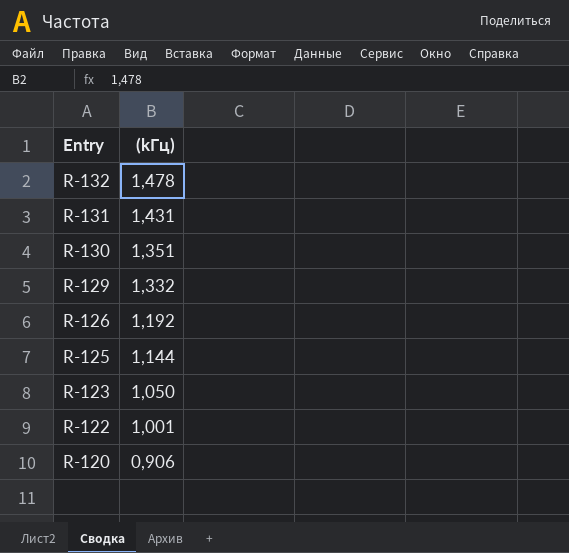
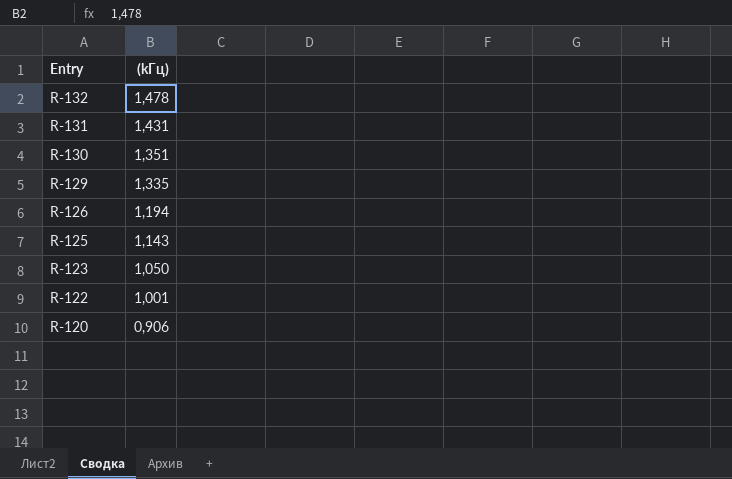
R-129 | (kГц): 1,332 -> 1,335
R-126 | (kГц): 1,192 -> 1,194
R-125 | (kГц): 1,144 -> 1,143

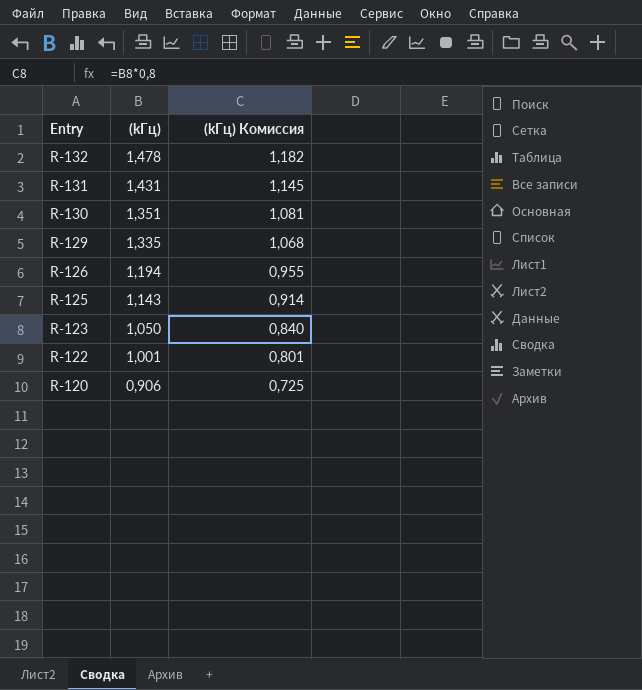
column (kГц) Комиссия | formula: none -> [(kГц)] * 0,8

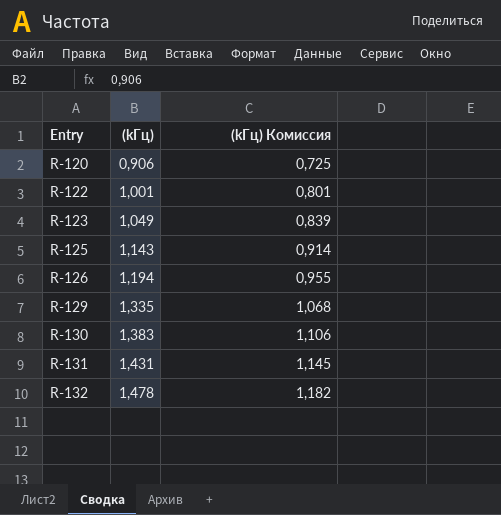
row order: Entry descending -> Entry ascending
R-123 | (kГц): 1,050 -> 1,049
R-123 | (kГц) Комиссия: 0,840 -> 0,839
R-130 | (kГц): 1,351 -> 1,383
R-130 | (kГц) Комиссия: 1,081 -> 1,106

